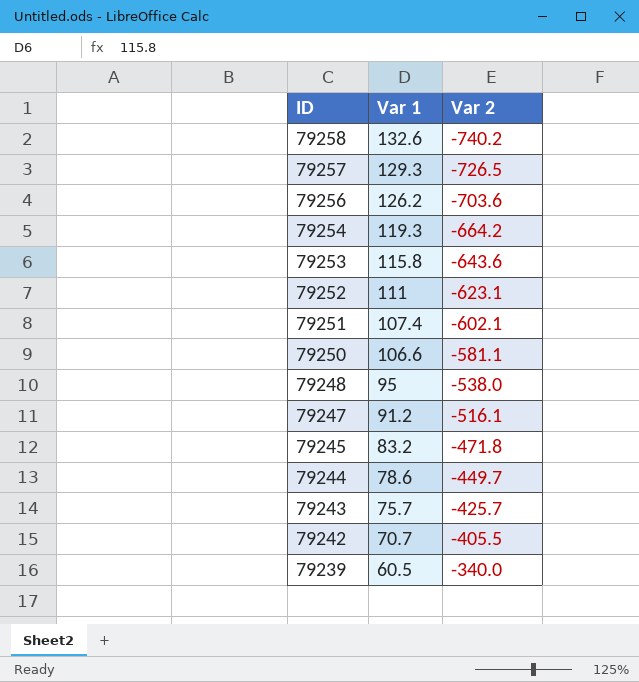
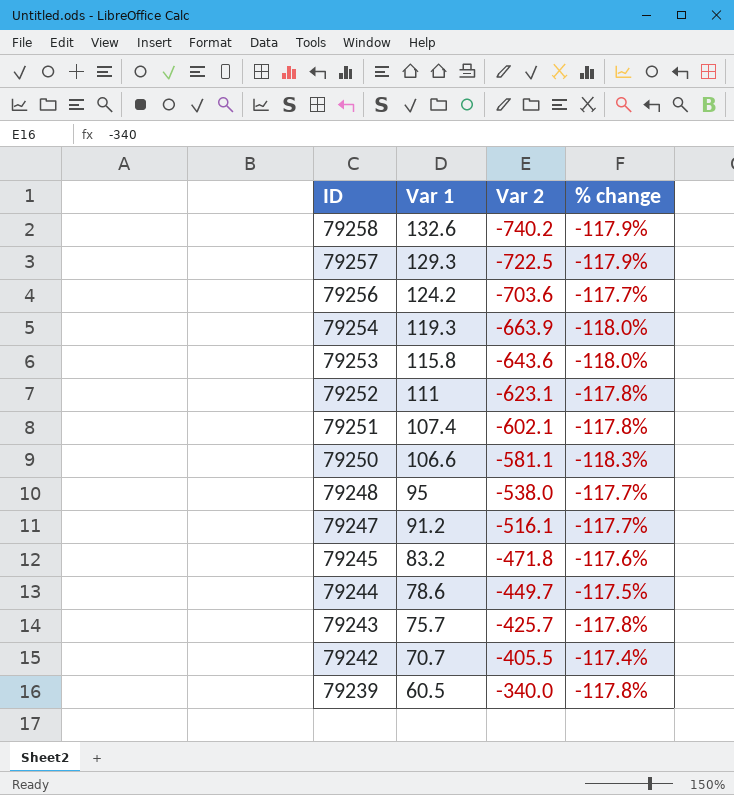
column % change | formula: none -> ([Var 1] - [Var 2]) / [Var 2]
79257 | Var 2: -726.5 -> -722.5
79256 | Var 1: 126.2 -> 124.2
79254 | Var 2: -664.2 -> -663.9

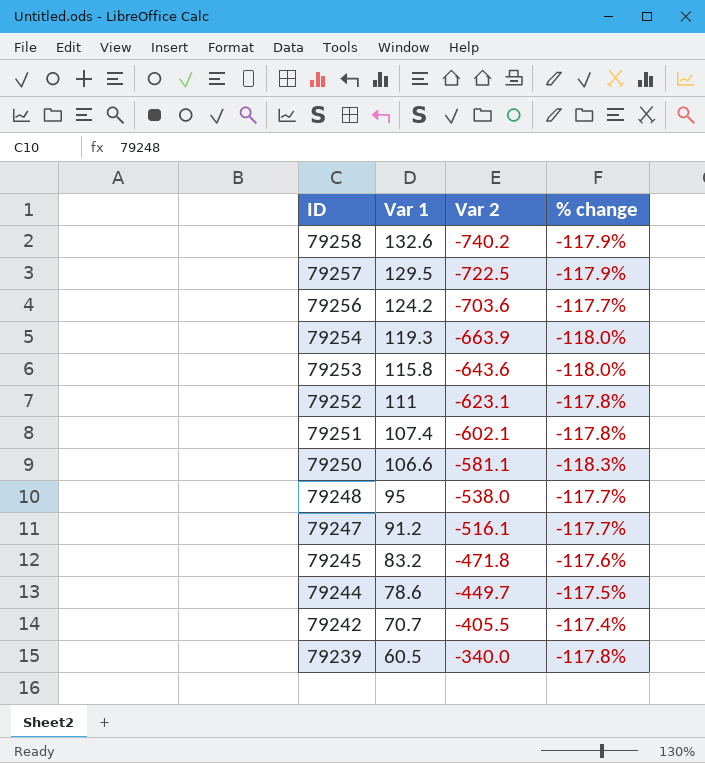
row 79243: 75.7 | -425.7 | -117.8% -> none
79257 | Var 1: 129.3 -> 129.5

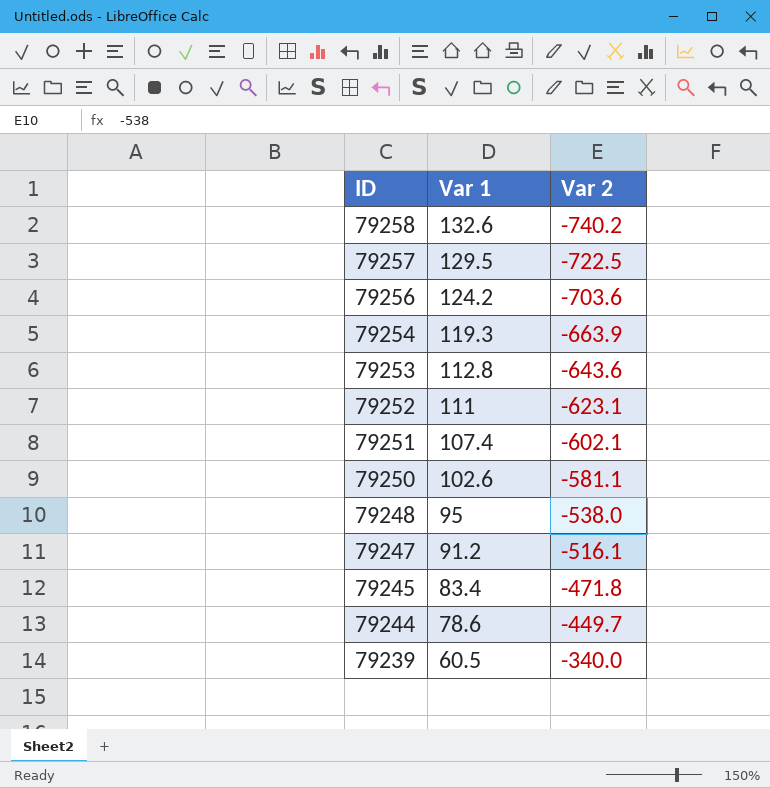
column % change | formula: ([Var 1] - [Var 2]) / [Var 2] -> none
row 79242: 70.7 | -405.5 | -117.4% -> none
79253 | Var 1: 115.8 -> 112.8
79250 | Var 1: 106.6 -> 102.6
79245 | Var 1: 83.2 -> 83.4

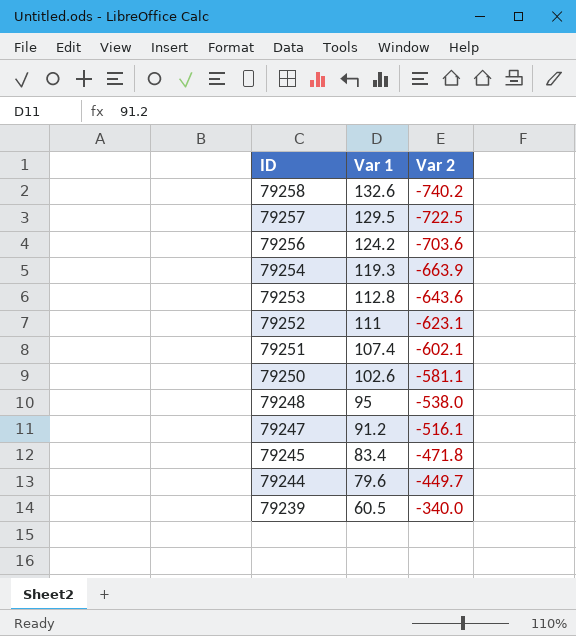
79244 | Var 1: 78.6 -> 79.6

